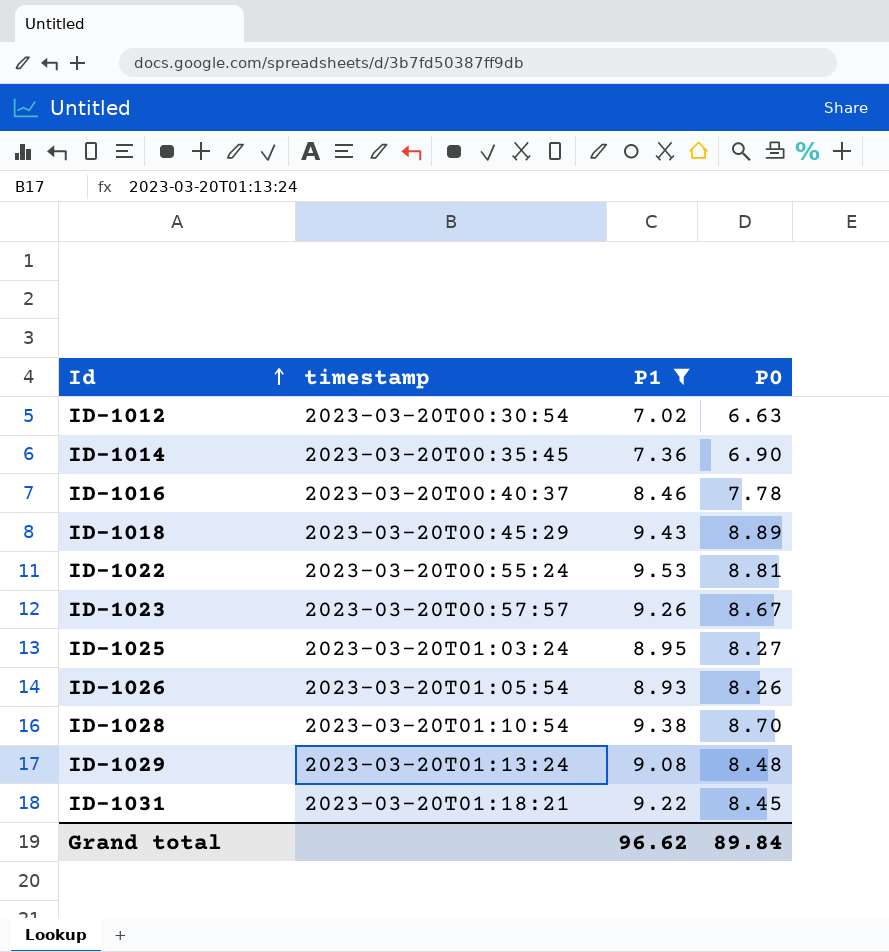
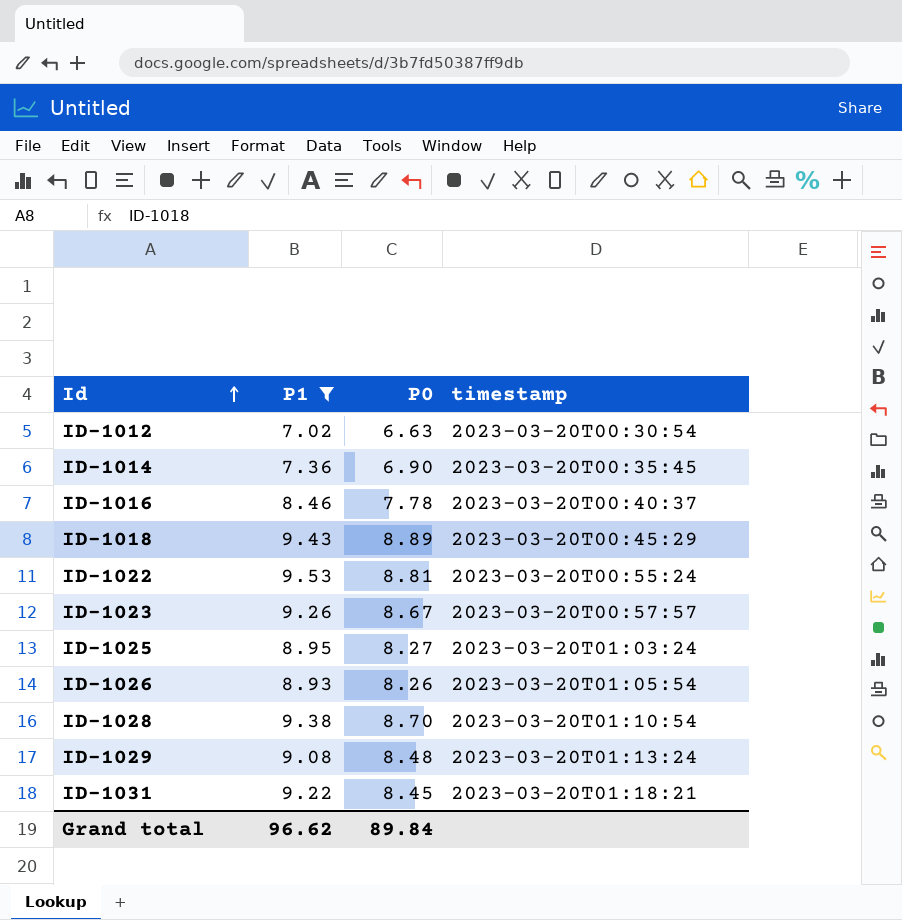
column timestamp | position: 2 -> 4

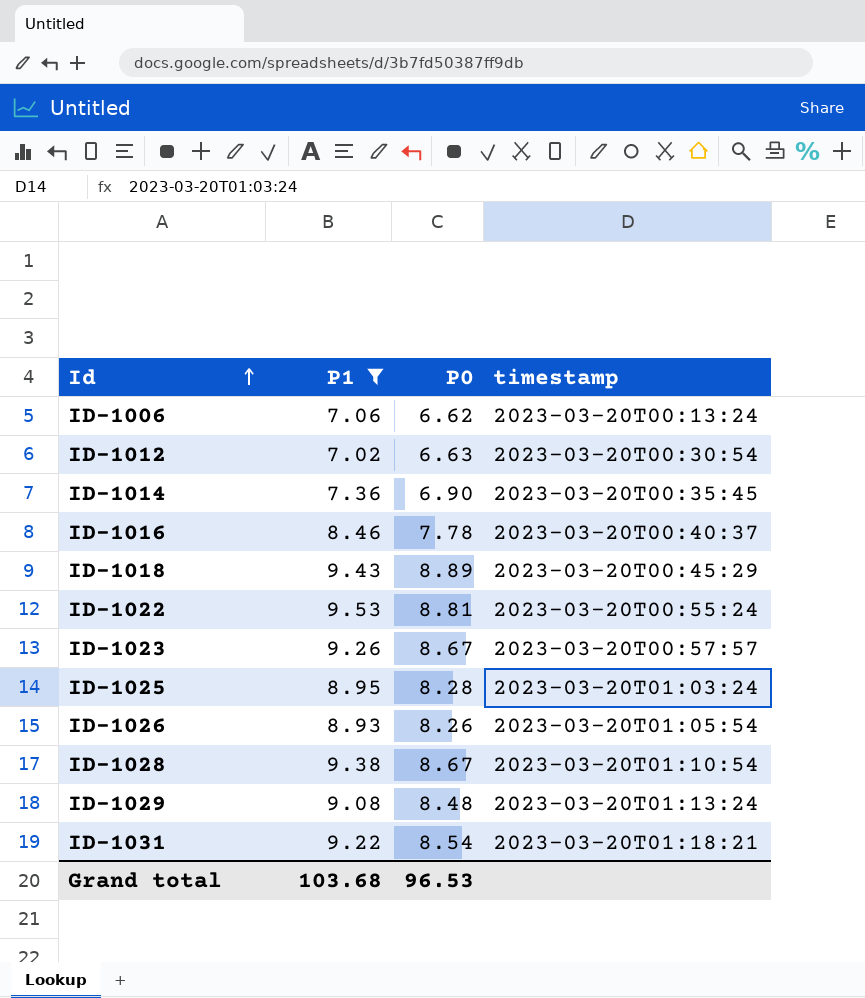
row ID-1006: none -> 7.06 | 6.62 | 2023-03-20T00:13:24
ID-1025 | P0: 8.27 -> 8.28
ID-1028 | P0: 8.70 -> 8.67
ID-1031 | P0: 8.45 -> 8.54
Grand total | P1: 96.62 -> 103.68
Grand total | P0: 89.84 -> 96.53

